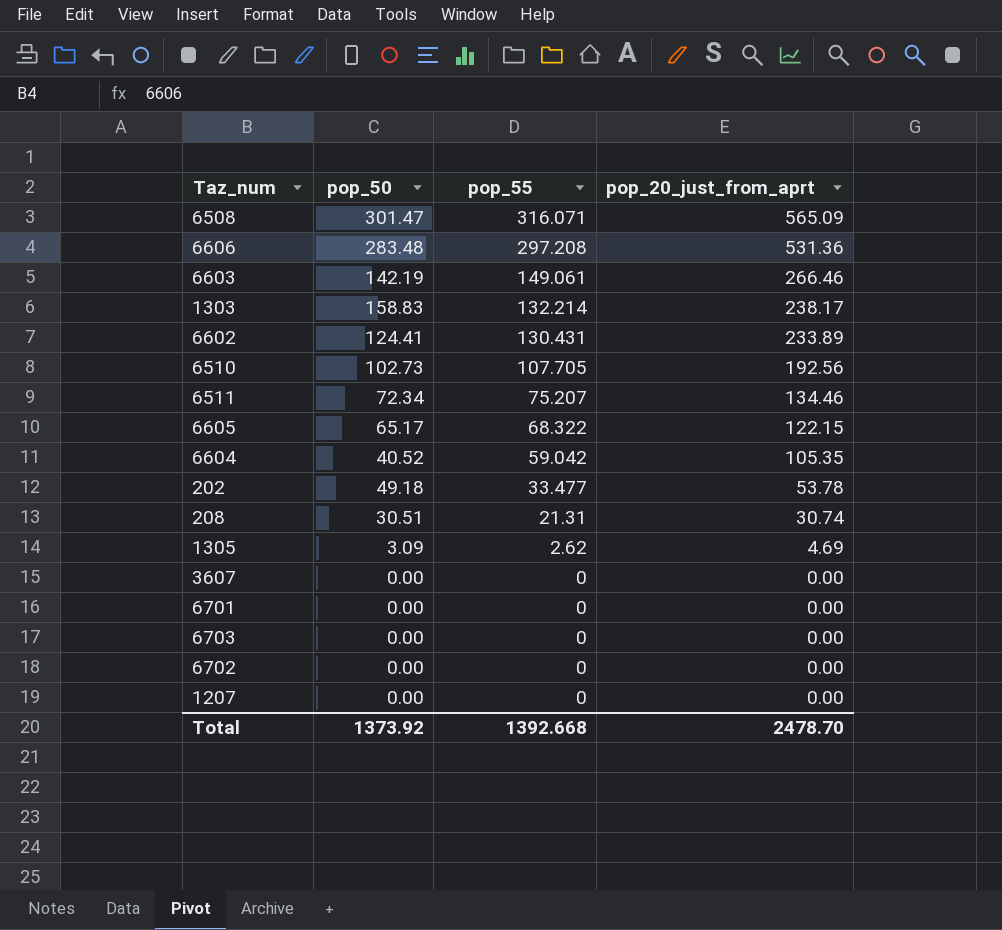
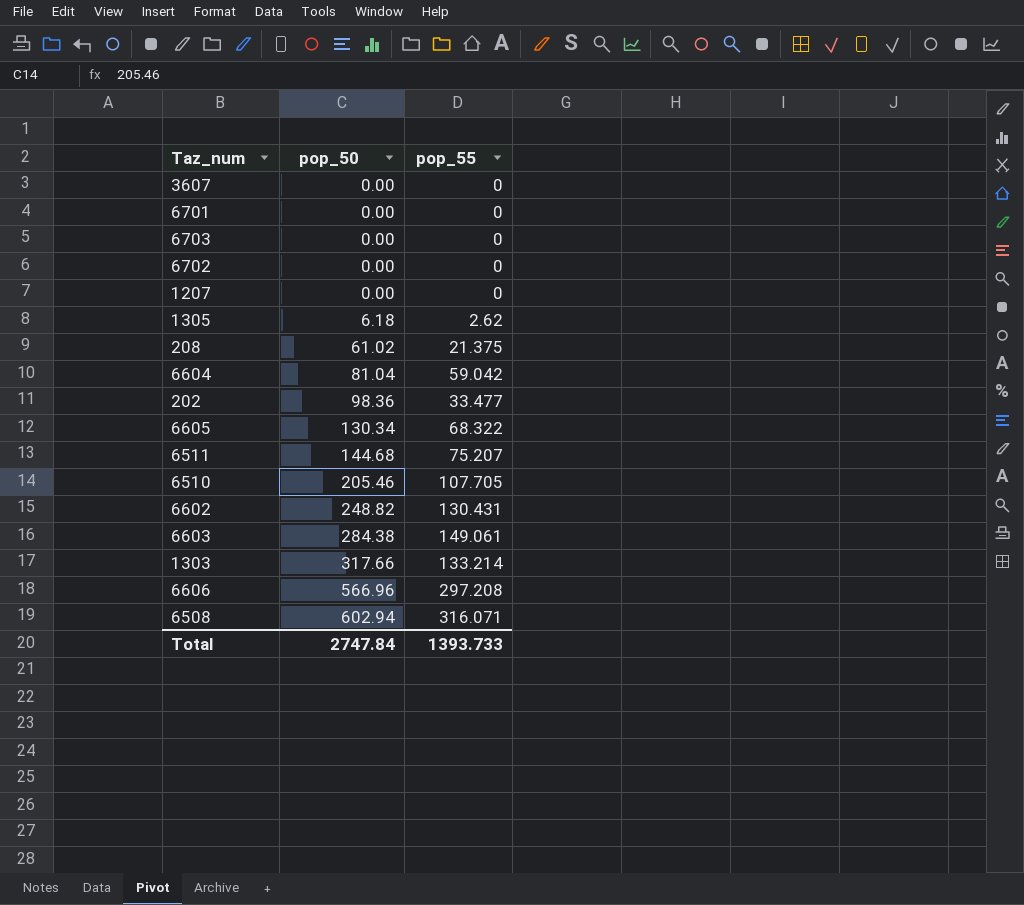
row order: pop_55 descending -> pop_50 ascending
column pop_20_just_from_aprt | position: 4 -> none
1305 | pop_50: 3.09 -> 6.18
208 | pop_50: 30.51 -> 61.02
208 | pop_55: 21.31 -> 21.375
6604 | pop_50: 40.52 -> 81.04
202 | pop_50: 49.18 -> 98.36
6605 | pop_50: 65.17 -> 130.34
6511 | pop_50: 72.34 -> 144.68
6510 | pop_50: 102.73 -> 205.46
6602 | pop_50: 124.41 -> 248.82
6603 | pop_50: 142.19 -> 284.38
1303 | pop_50: 158.83 -> 317.66
1303 | pop_55: 132.214 -> 133.214
6606 | pop_50: 283.48 -> 566.96
6508 | pop_50: 301.47 -> 602.94
Total | pop_50: 1373.92 -> 2747.84
Total | pop_55: 1392.668 -> 1393.733

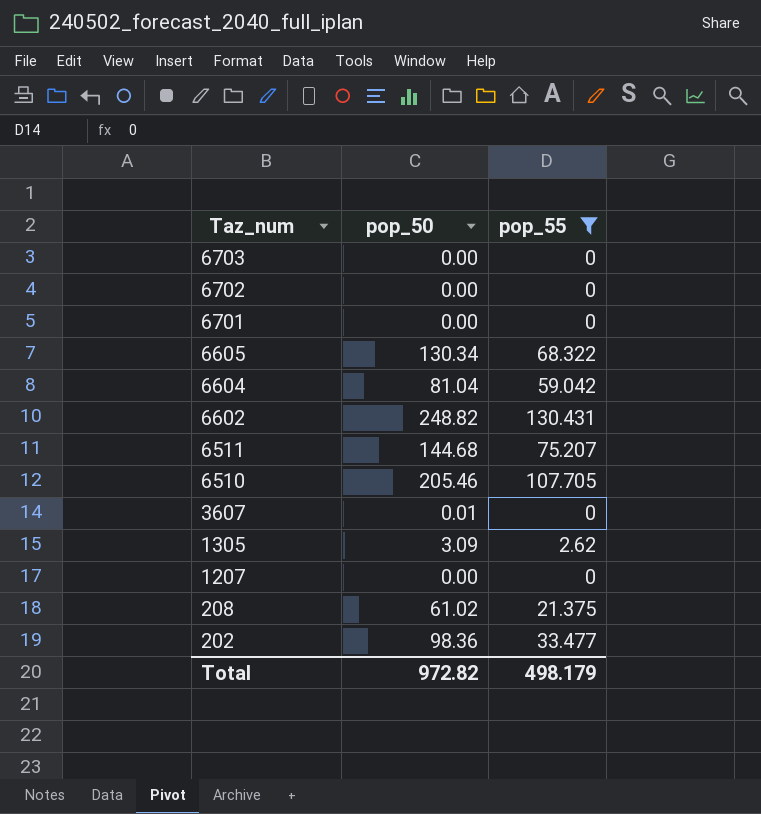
filter: none -> pop_55 <= 130.431
row order: pop_50 ascending -> Taz_num descending
3607 | pop_50: 0.00 -> 0.01
1305 | pop_50: 6.18 -> 3.09
Total | pop_50: 2747.84 -> 972.82
Total | pop_55: 1393.733 -> 498.179

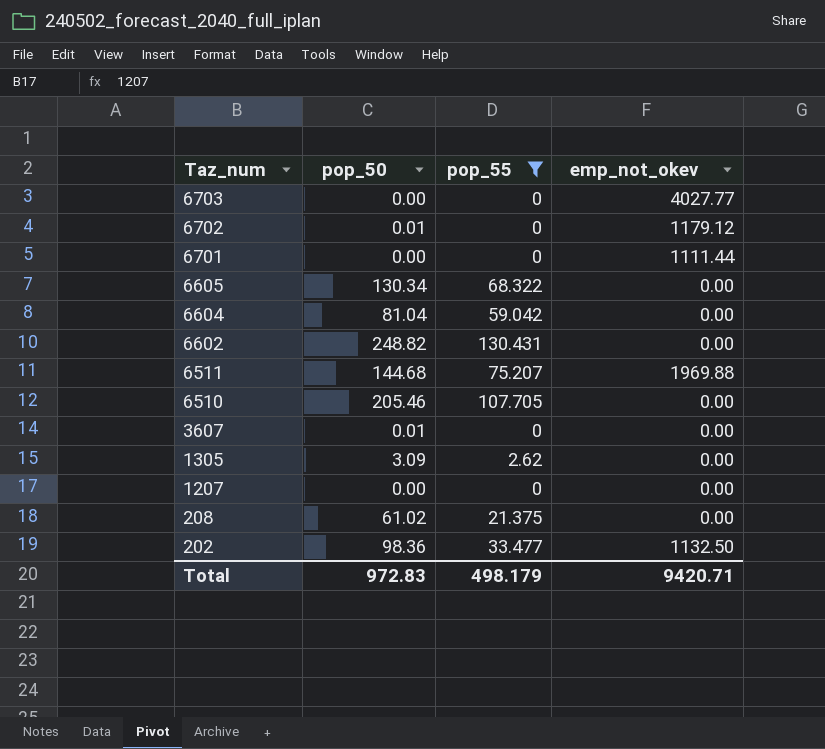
column emp_not_okev | position: none -> 4
6702 | pop_50: 0.00 -> 0.01
Total | pop_50: 972.82 -> 972.83

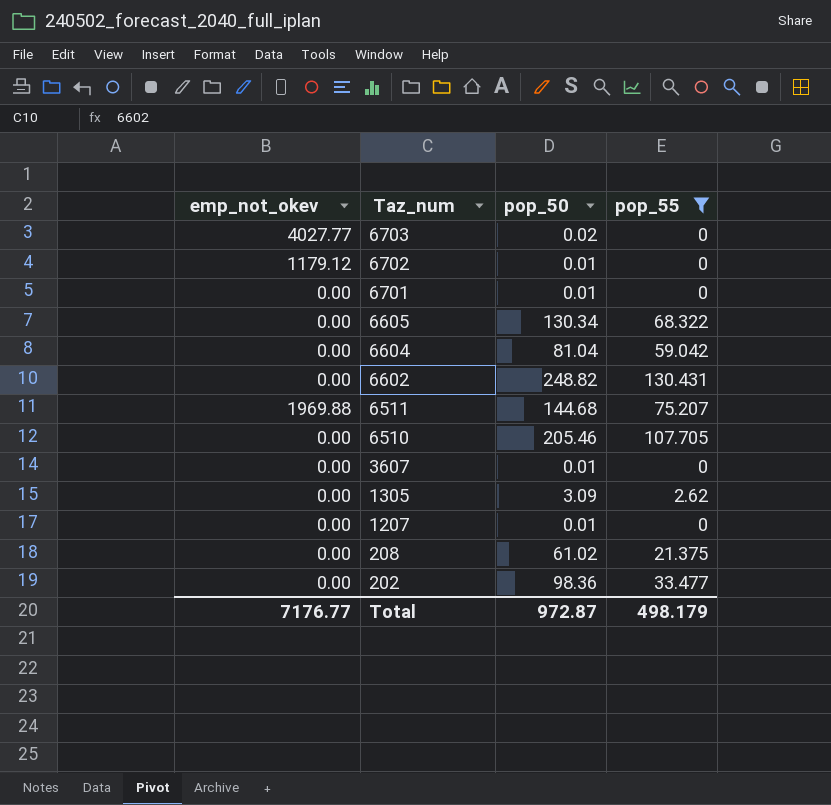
column emp_not_okev | position: 4 -> 1
6703 | pop_50: 0.00 -> 0.02
6701 | emp_not_okev: 1111.44 -> 0.00
6701 | pop_50: 0.00 -> 0.01
1207 | pop_50: 0.00 -> 0.01
202 | emp_not_okev: 1132.50 -> 0.00
Total | emp_not_okev: 9420.71 -> 7176.77
Total | pop_50: 972.83 -> 972.87

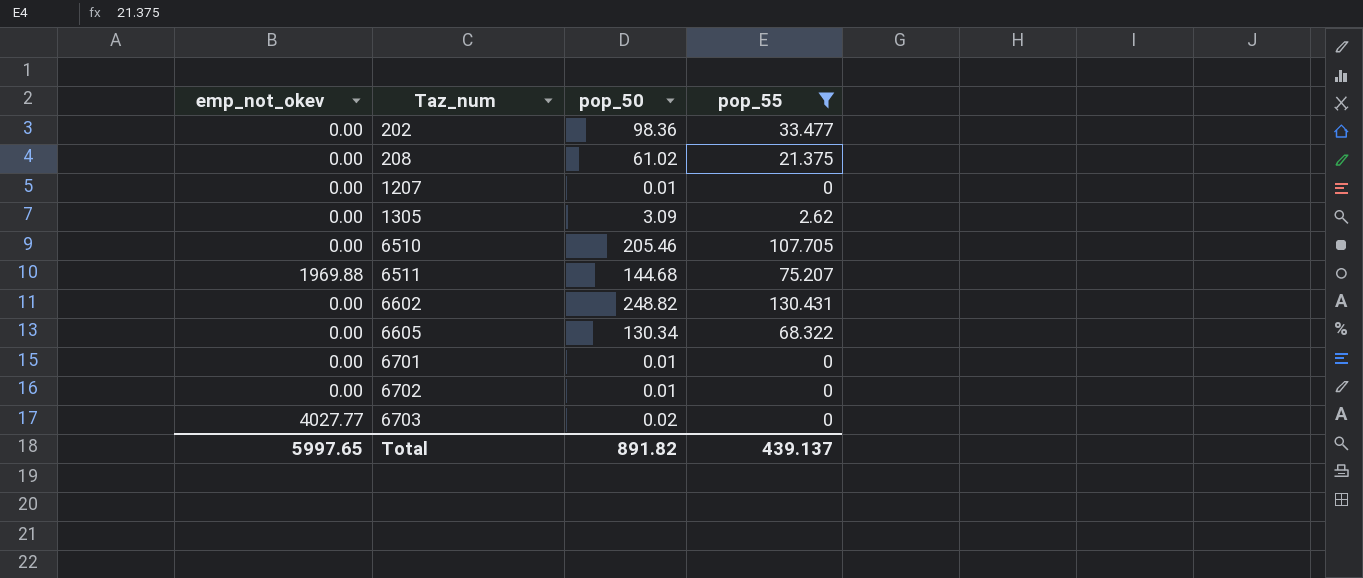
row order: Taz_num descending -> Taz_num ascending
row 6604: 0.00 | 81.04 | 59.042 -> none
row 3607: 0.00 | 0.01 | 0 -> none
6702 | emp_not_okev: 1179.12 -> 0.00
Total | emp_not_okev: 7176.77 -> 5997.65
Total | pop_50: 972.87 -> 891.82
Total | pop_55: 498.179 -> 439.137

